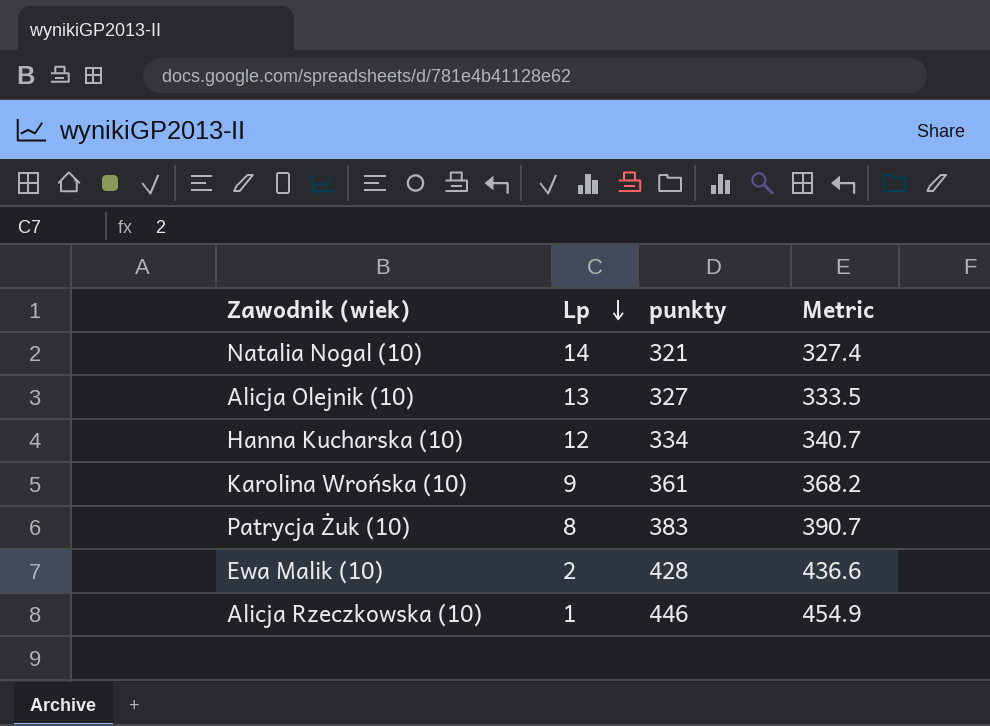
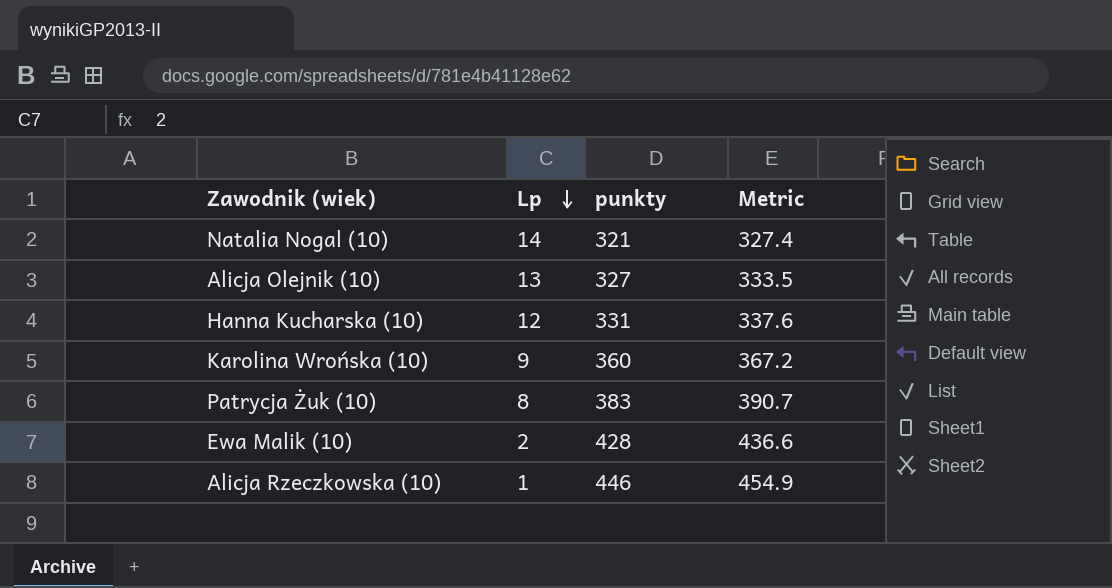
Hanna Kucharska (10) | punkty: 334 -> 331
Hanna Kucharska (10) | Metric: 340.7 -> 337.6
Karolina Wrońska (10) | punkty: 361 -> 360
Karolina Wrońska (10) | Metric: 368.2 -> 367.2

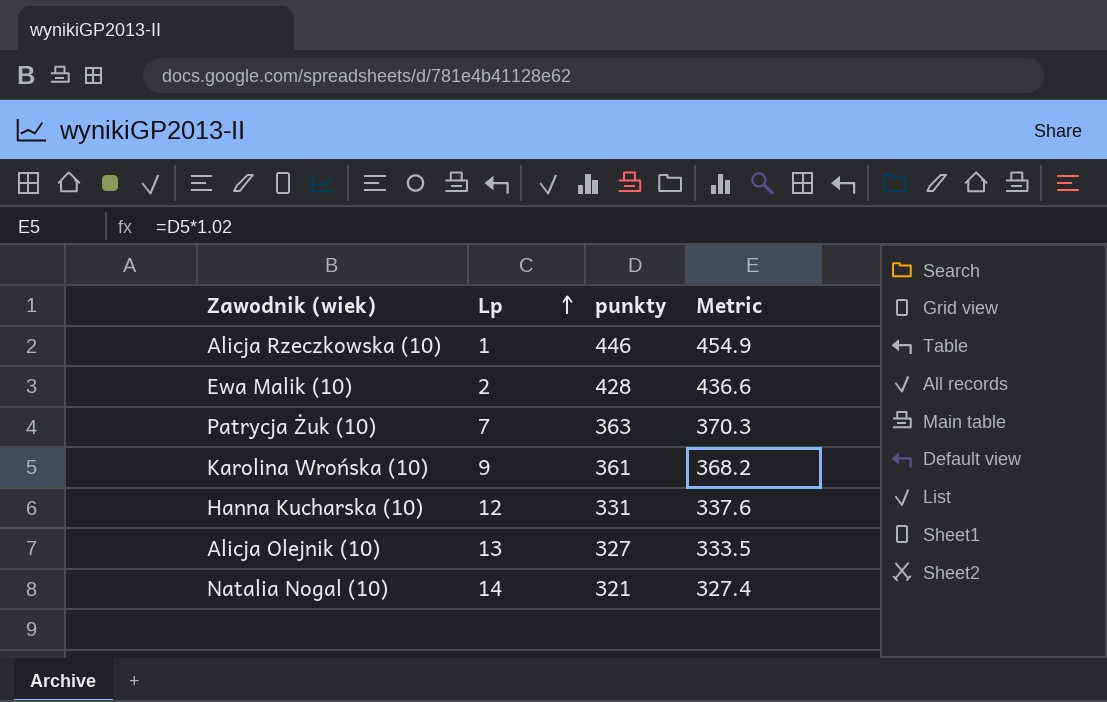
row order: Lp descending -> Lp ascending
Patrycja Żuk (10) | Lp: 8 -> 7
Patrycja Żuk (10) | punkty: 383 -> 363
Patrycja Żuk (10) | Metric: 390.7 -> 370.3
Karolina Wrońska (10) | punkty: 360 -> 361
Karolina Wrońska (10) | Metric: 367.2 -> 368.2

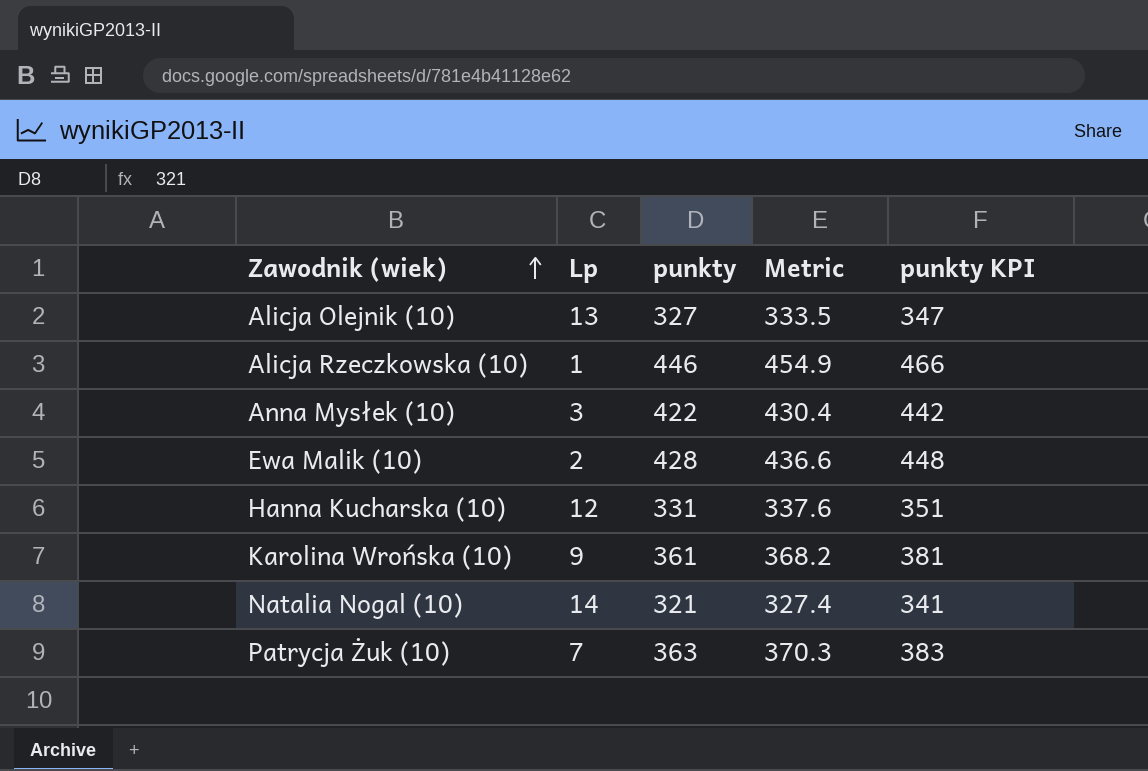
row order: Lp ascending -> Zawodnik (wiek) ascending
column punkty KPI | formula: none -> [punkty] + 20
row Anna Mysłek (10): none -> 3 | 422 | 430.4 | 442

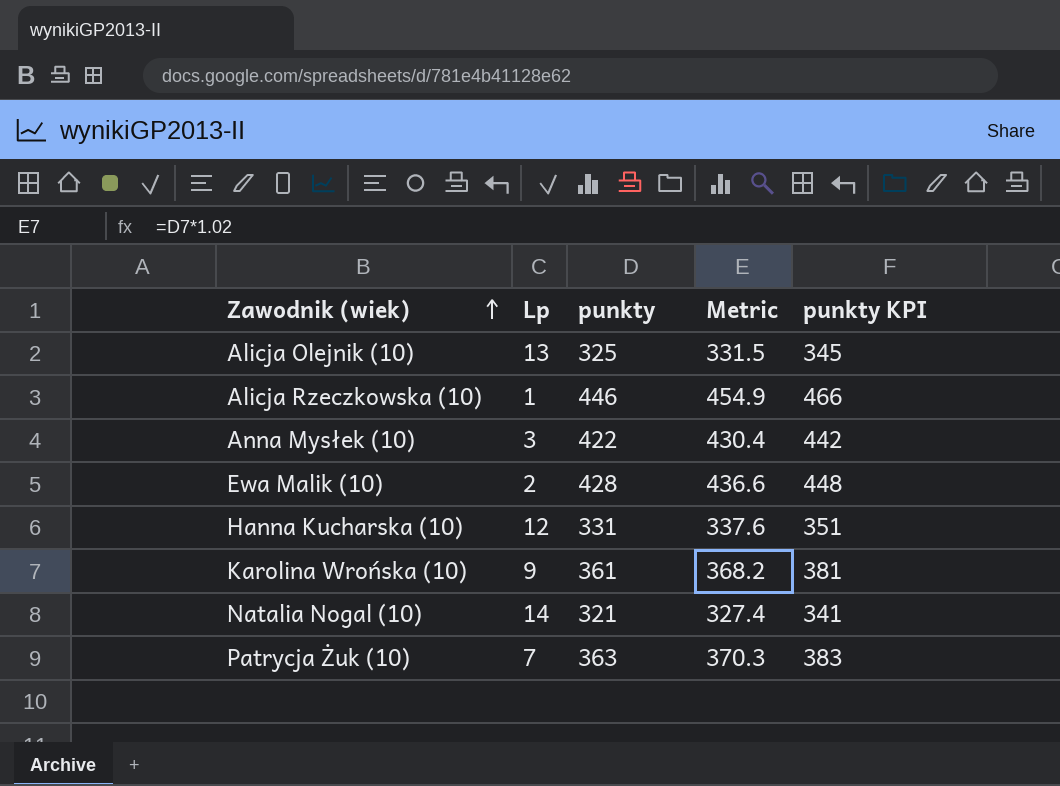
Alicja Olejnik (10) | punkty: 327 -> 325
Alicja Olejnik (10) | Metric: 333.5 -> 331.5
Alicja Olejnik (10) | punkty KPI: 347 -> 345

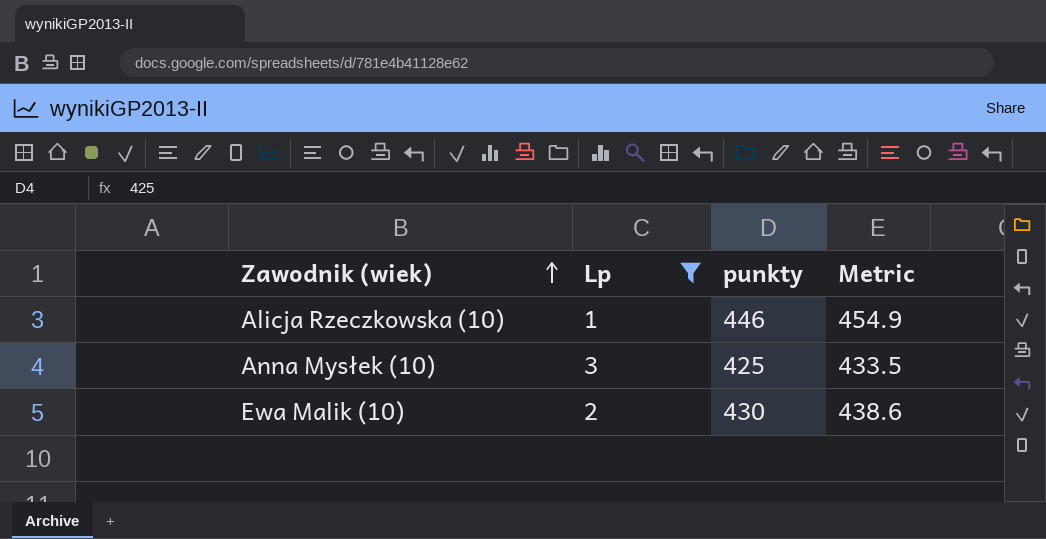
filter: none -> Lp <= 3
column punkty KPI | formula: [punkty] + 20 -> none
Anna Mysłek (10) | punkty: 422 -> 425
Anna Mysłek (10) | Metric: 430.4 -> 433.5
Ewa Malik (10) | punkty: 428 -> 430
Ewa Malik (10) | Metric: 436.6 -> 438.6

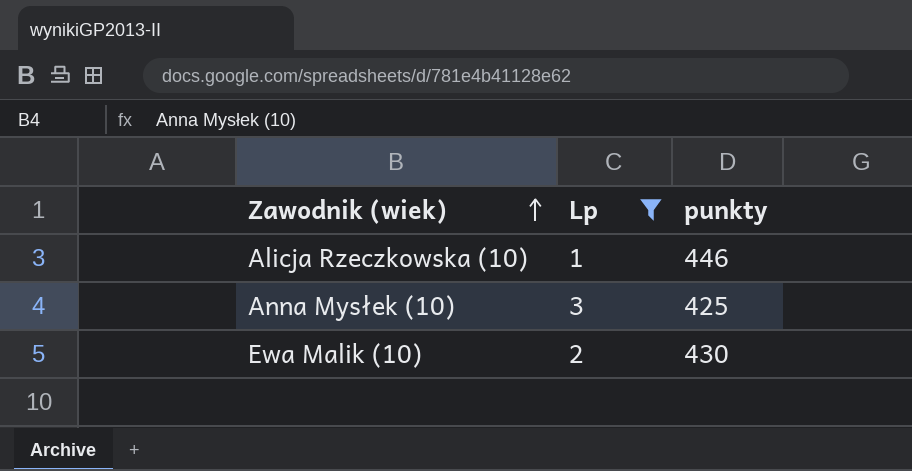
column Metric | formula: [punkty] * 1.02 -> none

